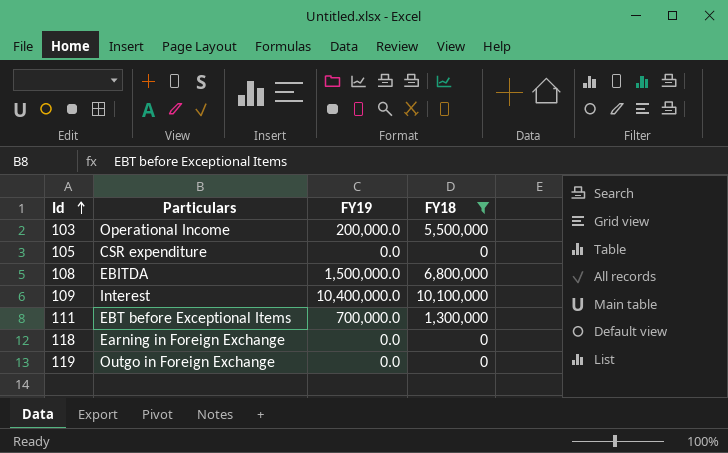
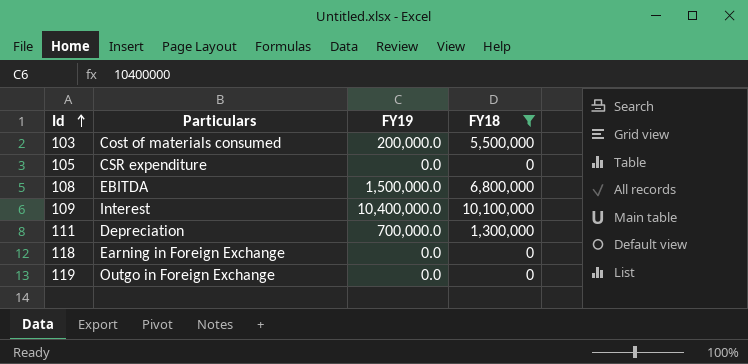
103 | Particulars: Operational Income -> Cost of materials consumed
111 | Particulars: EBT before Exceptional Items -> Depreciation

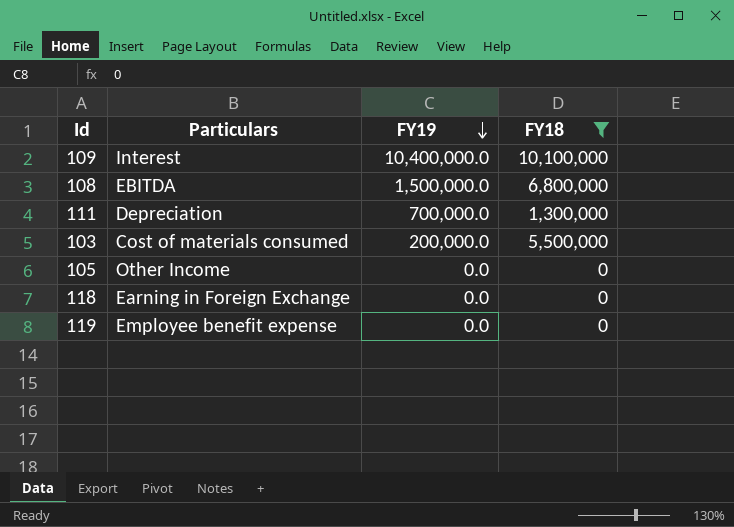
row order: Id ascending -> FY19 descending
105 | Particulars: CSR expenditure -> Other Income
119 | Particulars: Outgo in Foreign Exchange -> Employee benefit expense

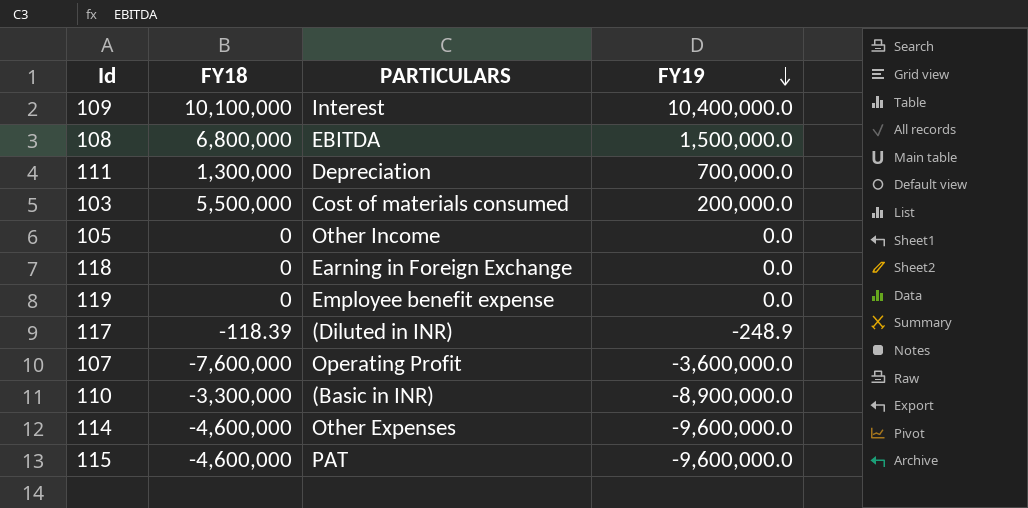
filter: FY18 >= 0 -> none
column FY18 | position: 4 -> 2
column name: Particulars -> PARTICULARS

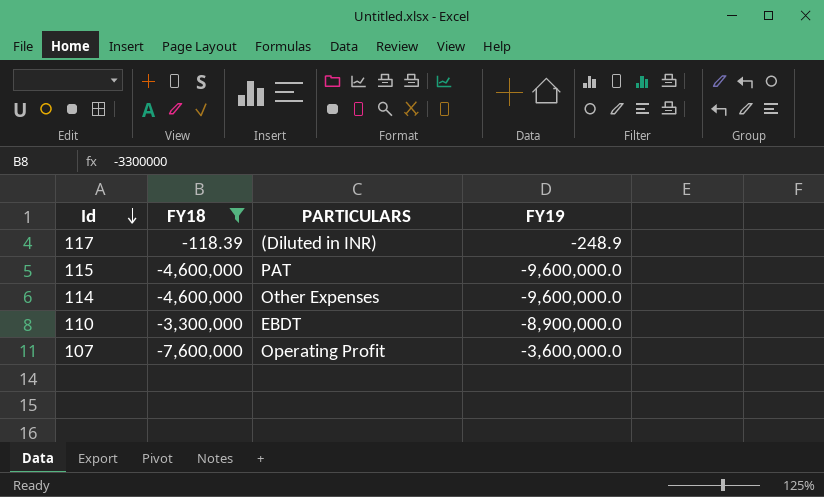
filter: none -> FY18 <= -118.39
row order: FY19 descending -> Id descending
110 | PARTICULARS: (Basic in INR) -> EBDT

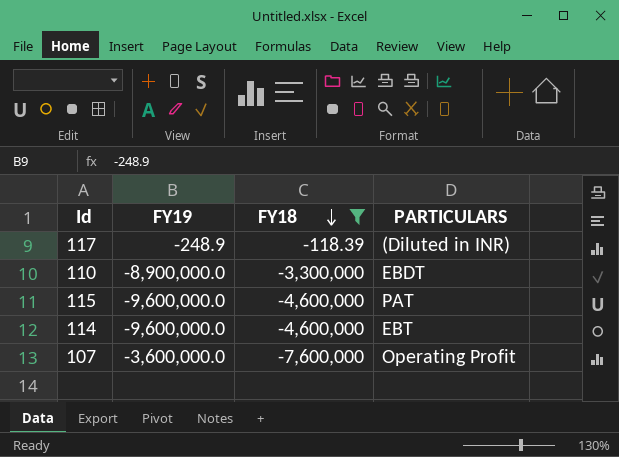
row order: Id descending -> FY18 descending
column FY19 | position: 4 -> 2
114 | PARTICULARS: Other Expenses -> EBT

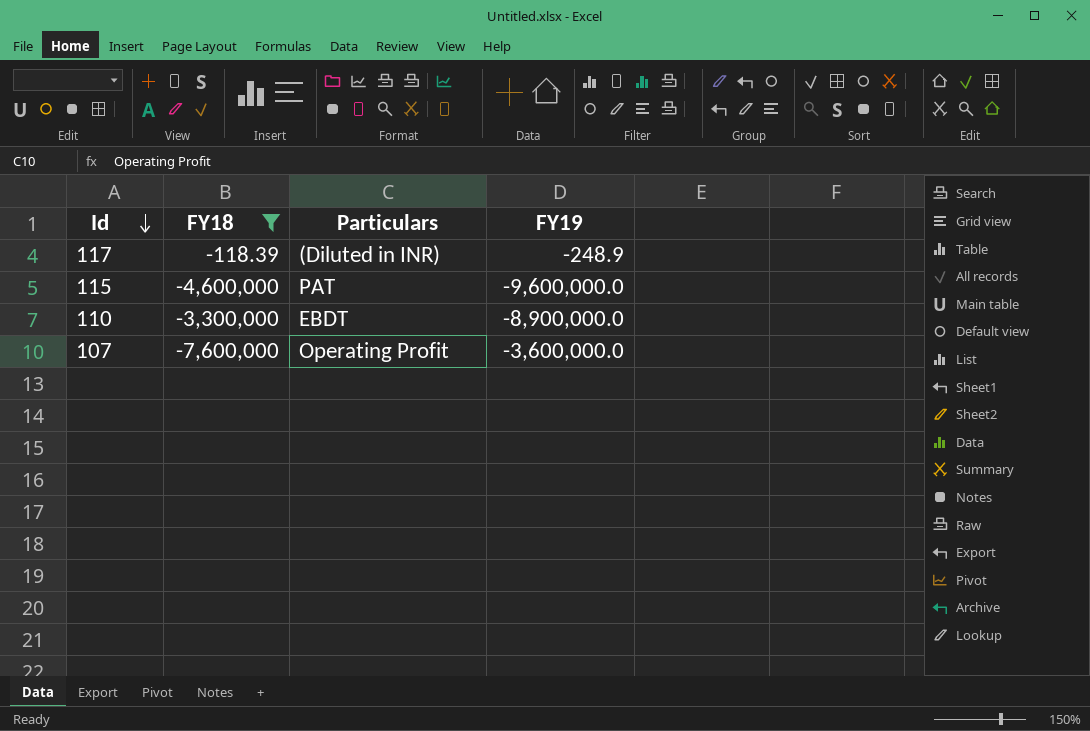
row order: FY18 descending -> Id descending
column name: PARTICULARS -> Particulars
column FY19 | position: 2 -> 4
row 114: -9,600,000.0 | -4,600,000 | EBT -> none

